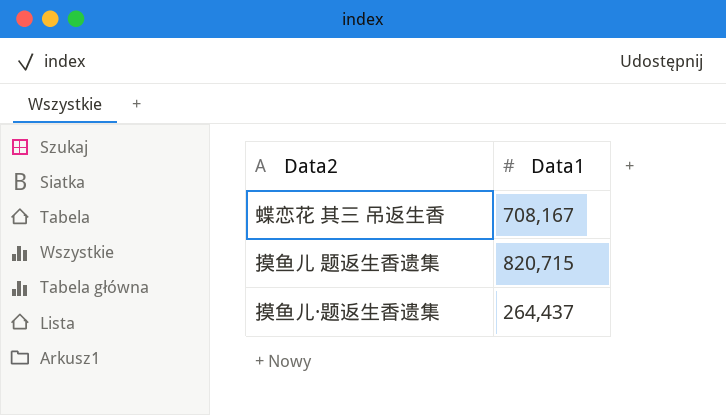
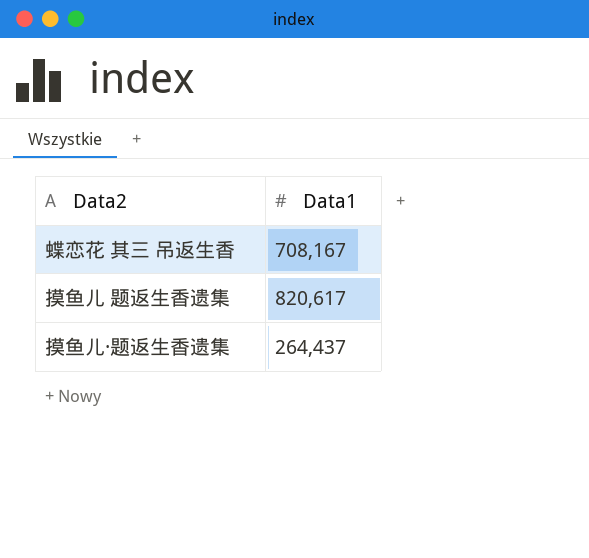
摸鱼儿 题返生香遗集 | Data1: 820,715 -> 820,617

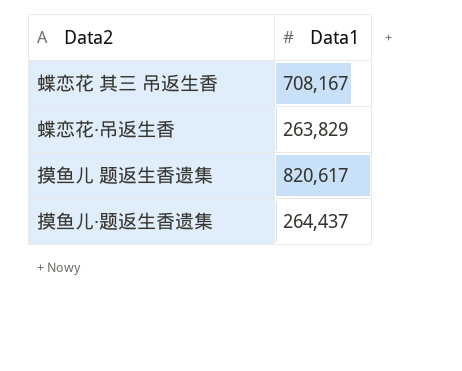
row 蝶恋花·吊返生香: none -> 263,829

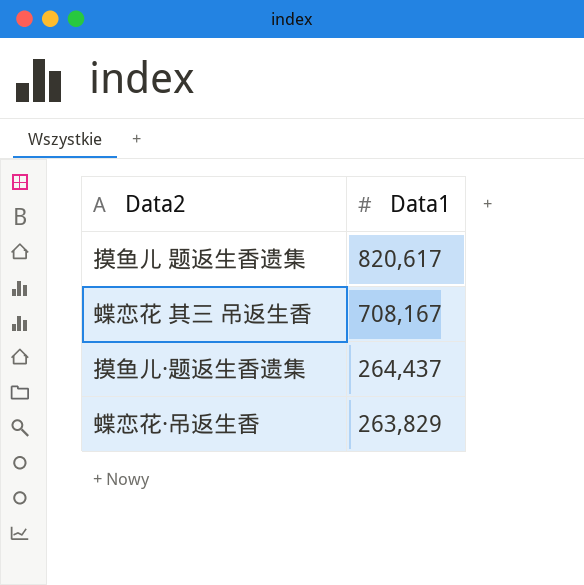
row order: none -> Data1 descending

